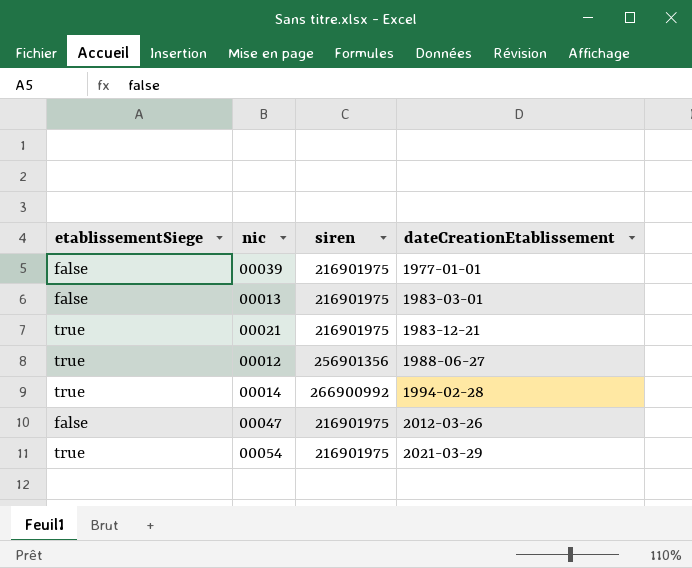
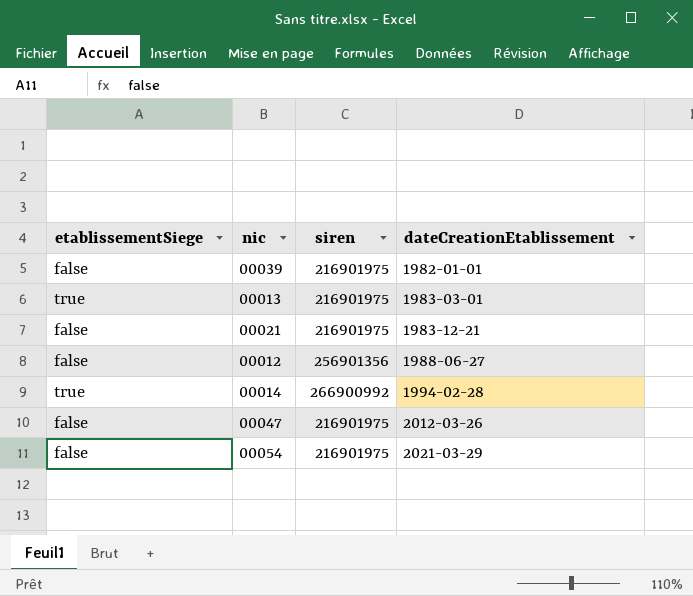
00039 | dateCreationEtablissement: 1977-01-01 -> 1982-01-01
00013 | etablissementSiege: false -> true
00021 | etablissementSiege: true -> false
00012 | etablissementSiege: true -> false
00054 | etablissementSiege: true -> false

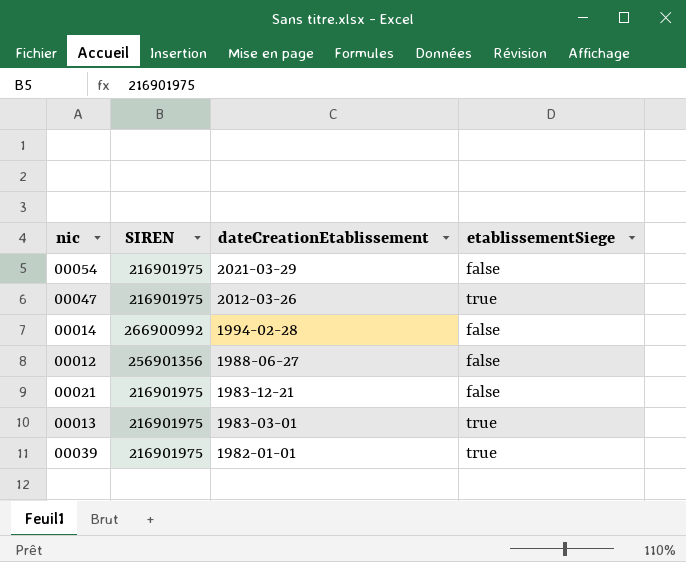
row order: dateCreationEtablissement ascending -> dateCreationEtablissement descending
column name: siren -> SIREN
column etablissementSiege | position: 1 -> 4
00047 | etablissementSiege: false -> true
00014 | etablissementSiege: true -> false
00039 | etablissementSiege: false -> true

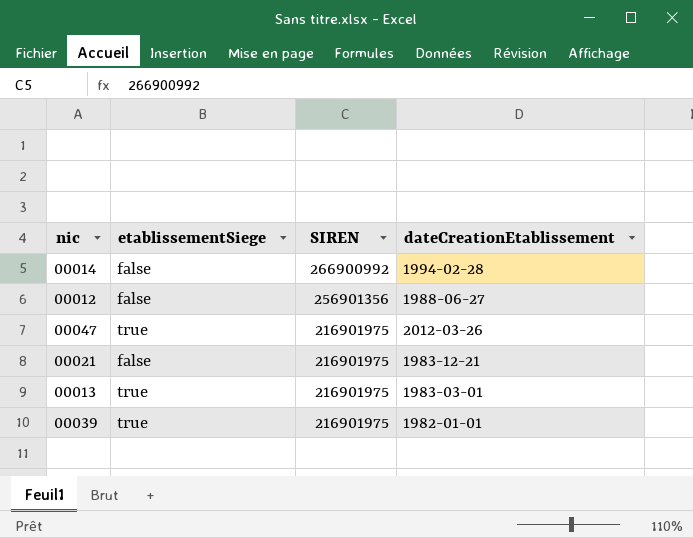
row order: dateCreationEtablissement descending -> SIREN descending
column etablissementSiege | position: 4 -> 2
row 00054: 216901975 | 2021-03-29 | false -> none

